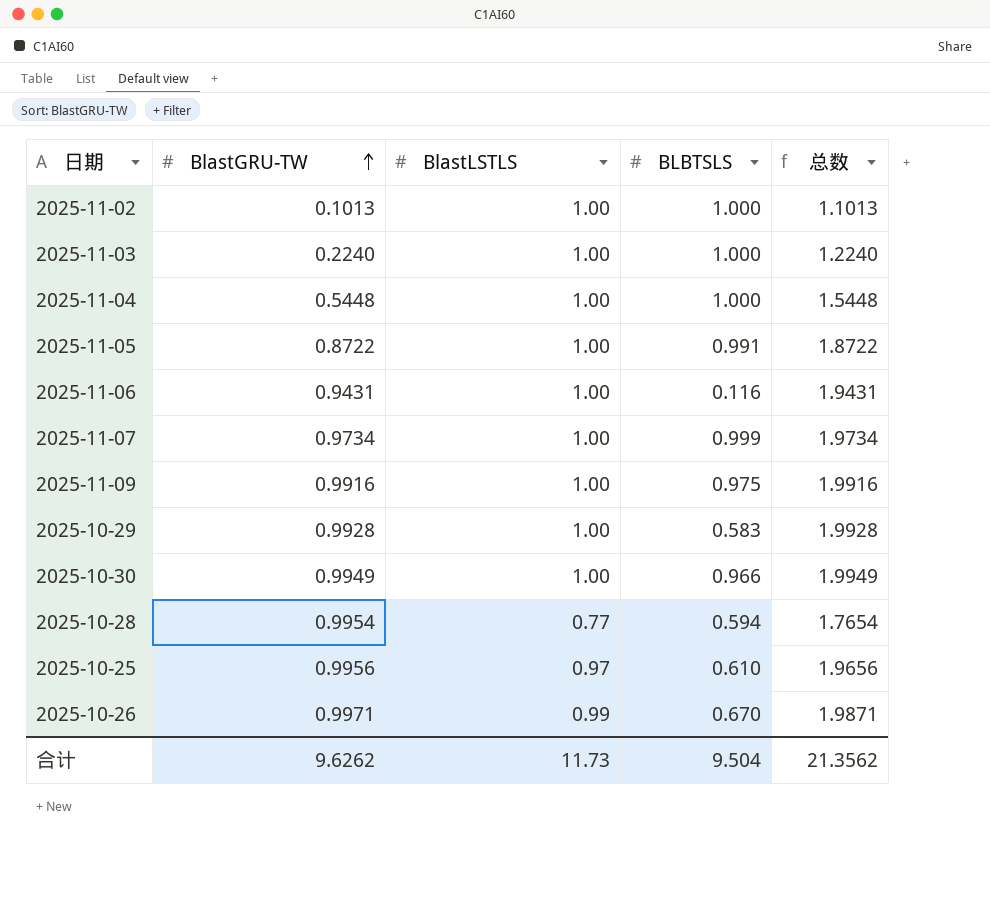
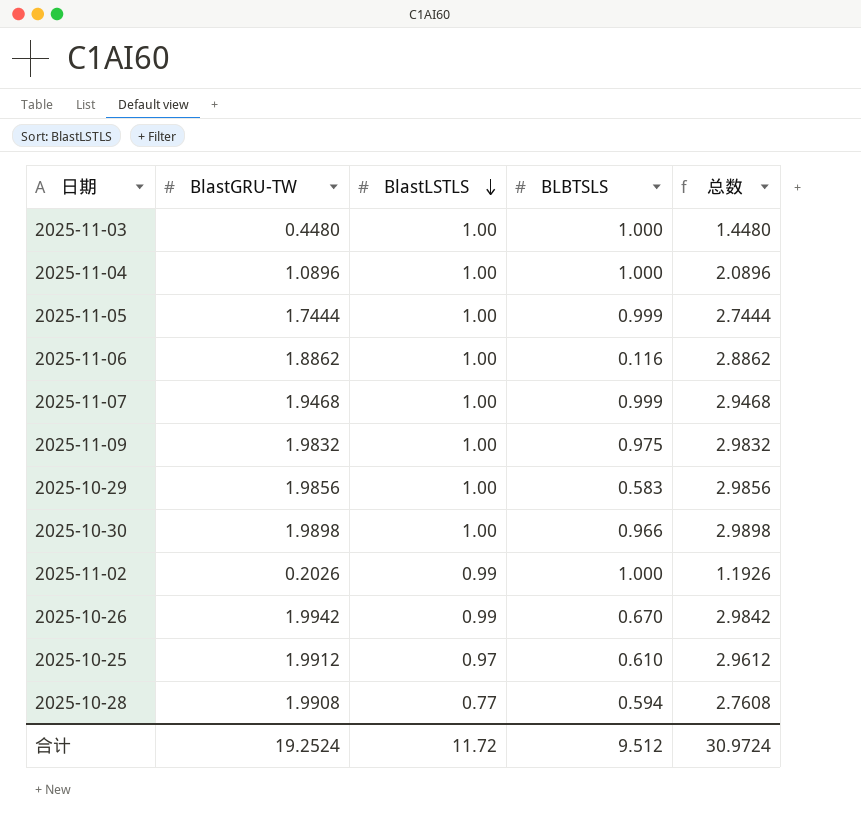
row order: BlastGRU-TW ascending -> BlastLSTLS descending
2025-11-03 | BlastGRU-TW: 0.2240 -> 0.4480
2025-11-03 | 总数: 1.2240 -> 1.4480
2025-11-04 | BlastGRU-TW: 0.5448 -> 1.0896
2025-11-04 | 总数: 1.5448 -> 2.0896
2025-11-05 | BlastGRU-TW: 0.8722 -> 1.7444
2025-11-05 | BLBTSLS: 0.991 -> 0.999
2025-11-05 | 总数: 1.8722 -> 2.7444
2025-11-06 | BlastGRU-TW: 0.9431 -> 1.8862
2025-11-06 | 总数: 1.9431 -> 2.8862
2025-11-07 | BlastGRU-TW: 0.9734 -> 1.9468
2025-11-07 | 总数: 1.9734 -> 2.9468
2025-11-09 | BlastGRU-TW: 0.9916 -> 1.9832
2025-11-09 | 总数: 1.9916 -> 2.9832
2025-10-29 | BlastGRU-TW: 0.9928 -> 1.9856
2025-10-29 | 总数: 1.9928 -> 2.9856
2025-10-30 | BlastGRU-TW: 0.9949 -> 1.9898
2025-10-30 | 总数: 1.9949 -> 2.9898
2025-11-02 | BlastGRU-TW: 0.1013 -> 0.2026
2025-11-02 | BlastLSTLS: 1.00 -> 0.99
2025-11-02 | 总数: 1.1013 -> 1.1926
2025-10-26 | BlastGRU-TW: 0.9971 -> 1.9942
2025-10-26 | 总数: 1.9871 -> 2.9842
2025-10-25 | BlastGRU-TW: 0.9956 -> 1.9912
2025-10-25 | 总数: 1.9656 -> 2.9612
2025-10-28 | BlastGRU-TW: 0.9954 -> 1.9908
2025-10-28 | 总数: 1.7654 -> 2.7608
合计 | BlastGRU-TW: 9.6262 -> 19.2524
合计 | BlastLSTLS: 11.73 -> 11.72
合计 | BLBTSLS: 9.504 -> 9.512
合计 | 总数: 21.3562 -> 30.9724

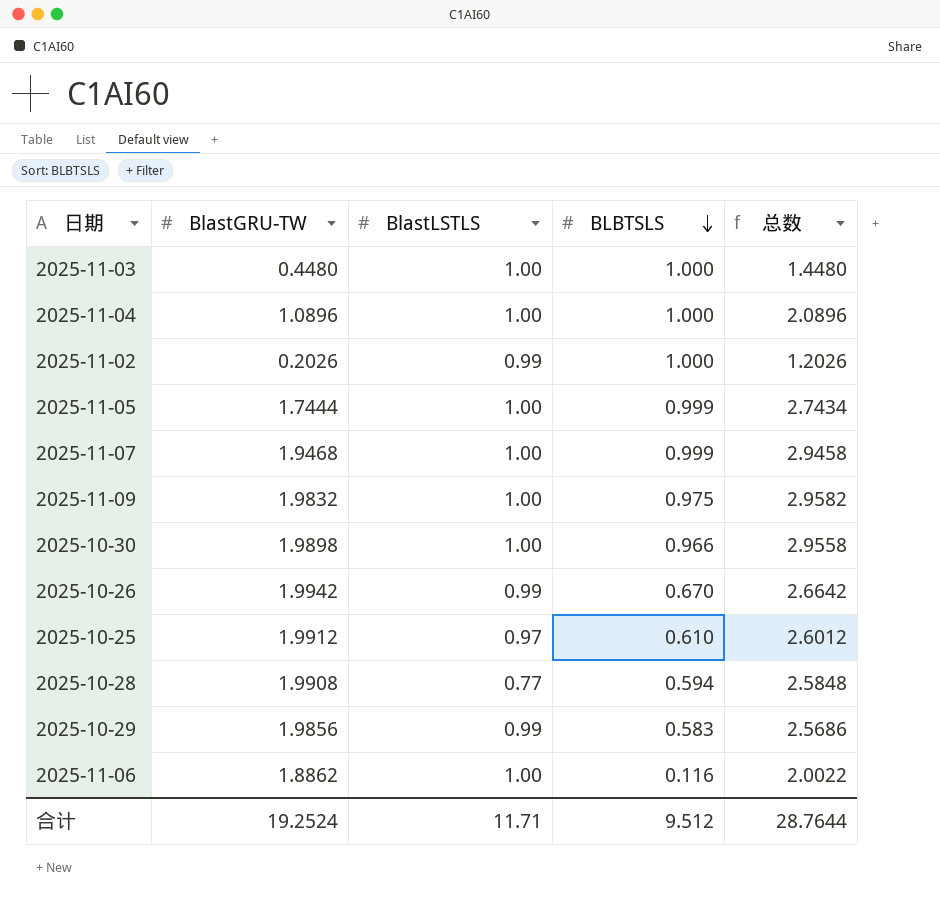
row order: BlastLSTLS descending -> BLBTSLS descending
column 总数 | formula: [BlastGRU-TW] + [BlastLSTLS] -> [BlastGRU-TW] + [BLBTSLS]
2025-10-29 | BlastLSTLS: 1.00 -> 0.99
合计 | BlastLSTLS: 11.72 -> 11.71
合计 | 总数: 30.9724 -> 28.7644

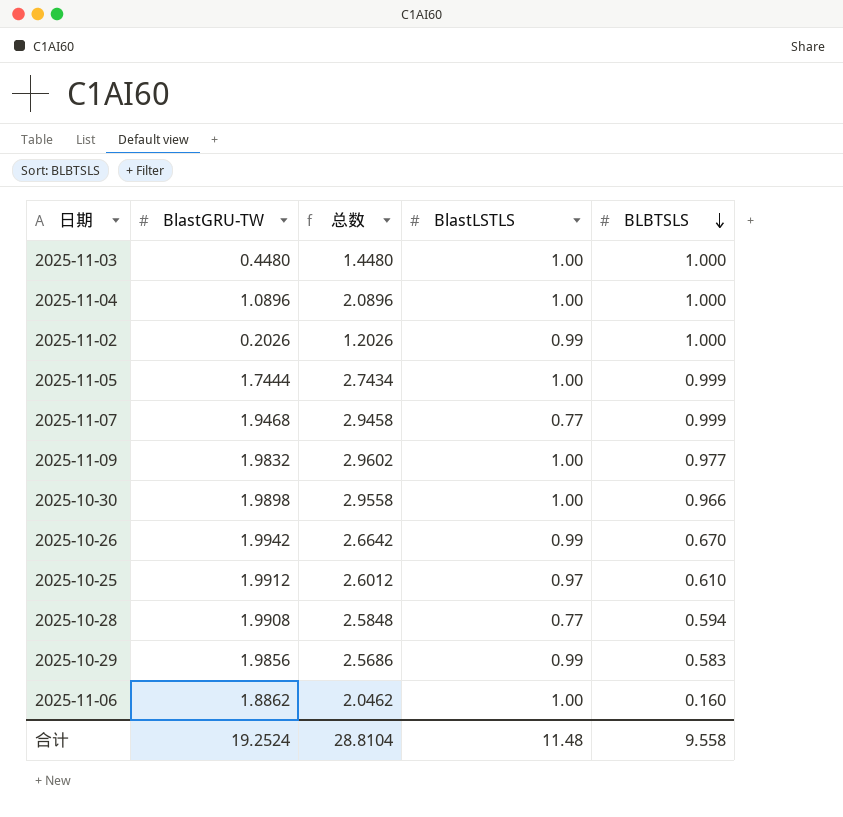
column 总数 | position: 5 -> 3
2025-11-07 | BlastLSTLS: 1.00 -> 0.77
2025-11-09 | 总数: 2.9582 -> 2.9602
2025-11-09 | BLBTSLS: 0.975 -> 0.977
2025-11-06 | 总数: 2.0022 -> 2.0462
2025-11-06 | BLBTSLS: 0.116 -> 0.160
合计 | 总数: 28.7644 -> 28.8104
合计 | BlastLSTLS: 11.71 -> 11.48
合计 | BLBTSLS: 9.512 -> 9.558

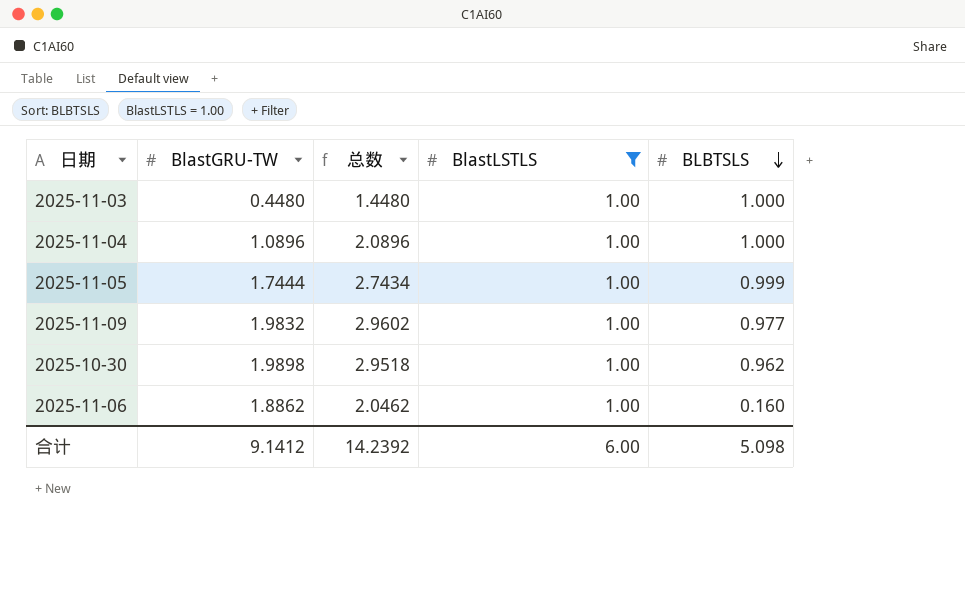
filter: none -> BlastLSTLS = 1.00
2025-10-30 | 总数: 2.9558 -> 2.9518
2025-10-30 | BLBTSLS: 0.966 -> 0.962
合计 | BlastGRU-TW: 19.2524 -> 9.1412
合计 | 总数: 28.8104 -> 14.2392
合计 | BlastLSTLS: 11.48 -> 6.00
合计 | BLBTSLS: 9.558 -> 5.098

